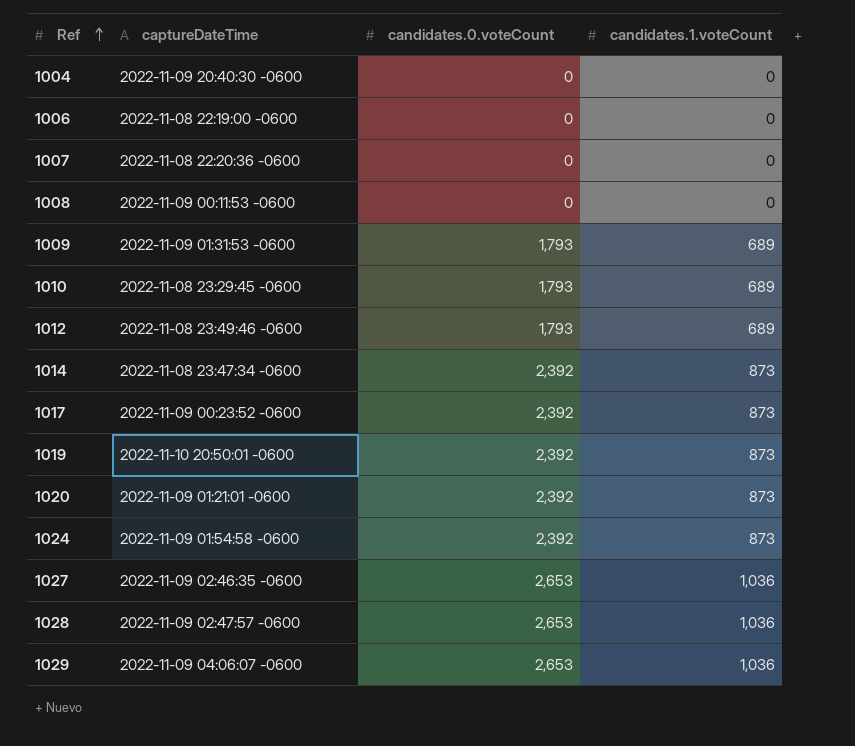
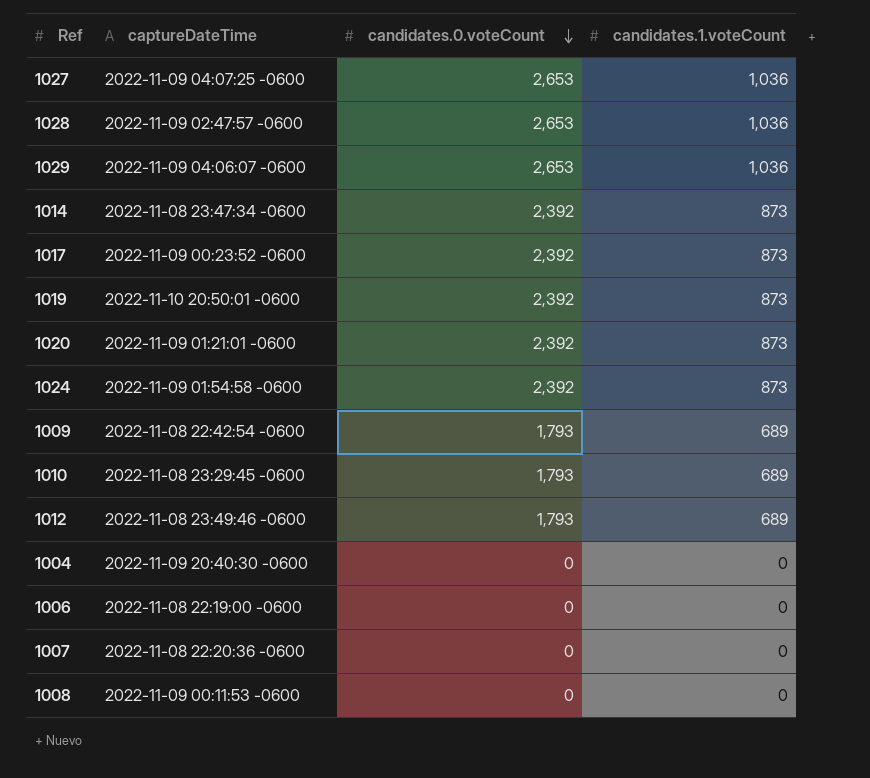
row order: Ref ascending -> candidates.0.voteCount descending
1027 | captureDateTime: 2022-11-09 02:46:35 -0600 -> 2022-11-09 04:07:25 -0600
1009 | captureDateTime: 2022-11-09 01:31:53 -0600 -> 2022-11-08 22:42:54 -0600

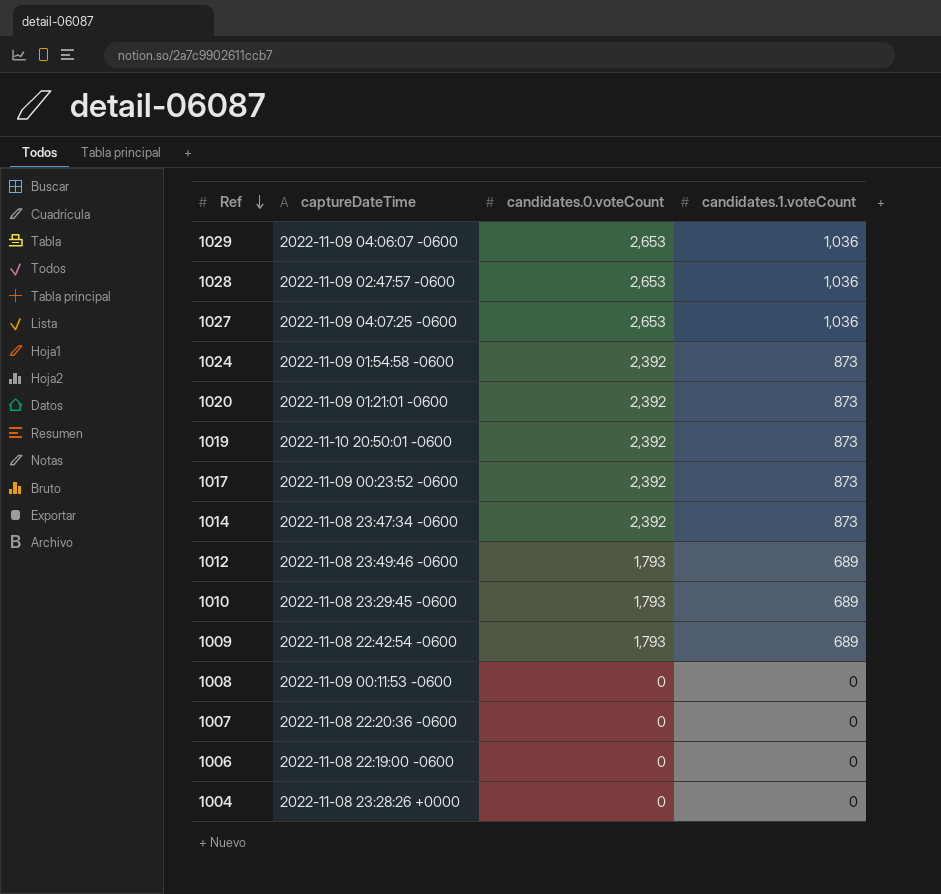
row order: candidates.0.voteCount descending -> Ref descending
1004 | captureDateTime: 2022-11-09 20:40:30 -0600 -> 2022-11-08 23:28:26 +0000

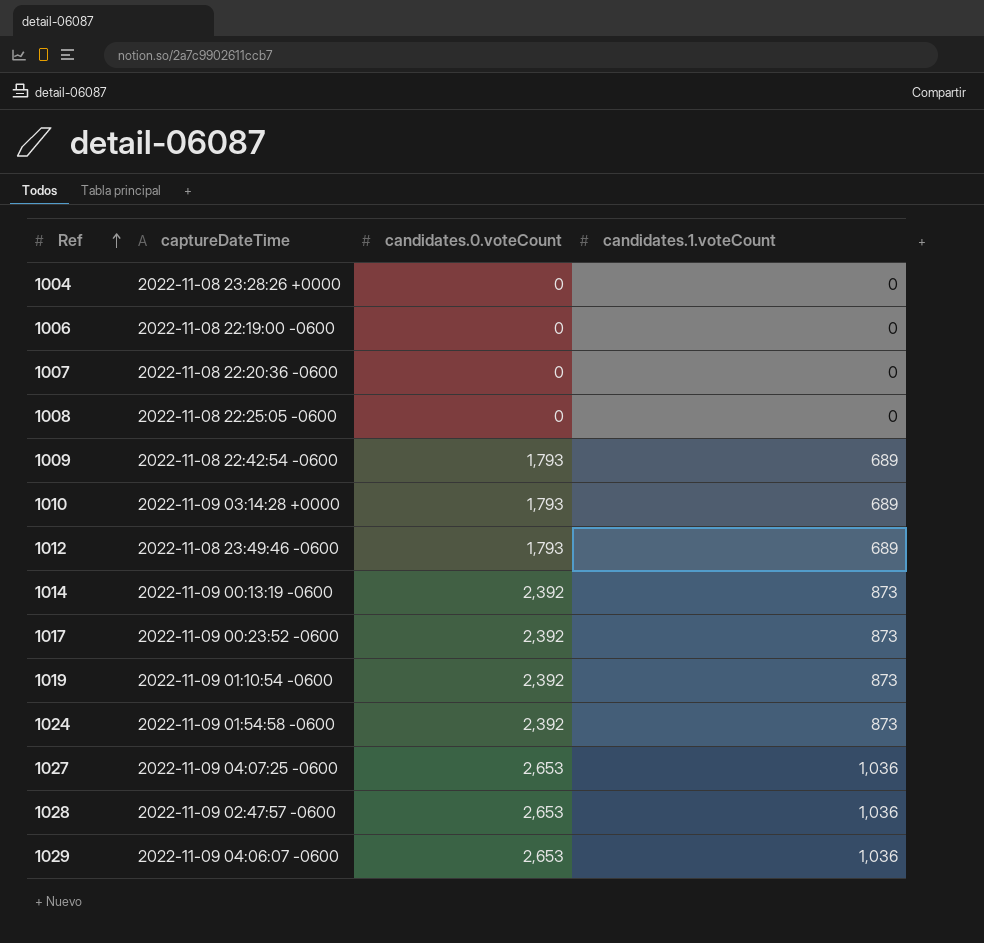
row order: Ref descending -> Ref ascending
row 1020: 2022-11-09 01:21:01 -0600 | 2,392 | 873 -> none
1008 | captureDateTime: 2022-11-09 00:11:53 -0600 -> 2022-11-08 22:25:05 -0600
1010 | captureDateTime: 2022-11-08 23:29:45 -0600 -> 2022-11-09 03:14:28 +0000
1014 | captureDateTime: 2022-11-08 23:47:34 -0600 -> 2022-11-09 00:13:19 -0600
1019 | captureDateTime: 2022-11-10 20:50:01 -0600 -> 2022-11-09 01:10:54 -0600

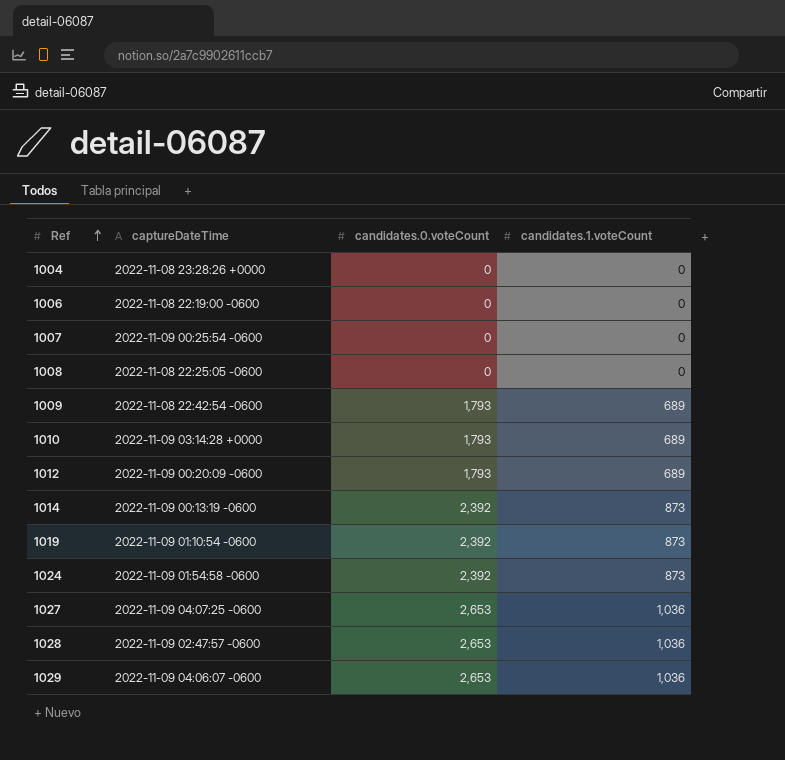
row 1017: 2022-11-09 00:23:52 -0600 | 2,392 | 873 -> none
1007 | captureDateTime: 2022-11-08 22:20:36 -0600 -> 2022-11-09 00:25:54 -0600
1012 | captureDateTime: 2022-11-08 23:49:46 -0600 -> 2022-11-09 00:20:09 -0600

